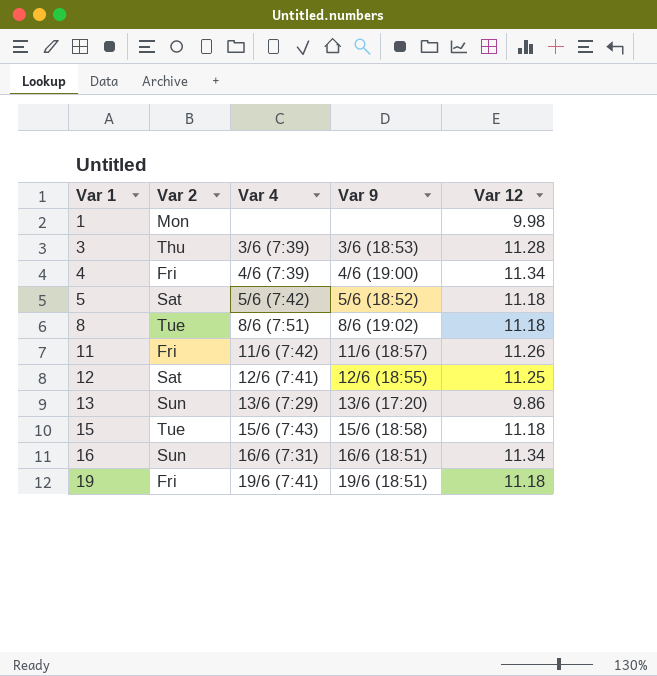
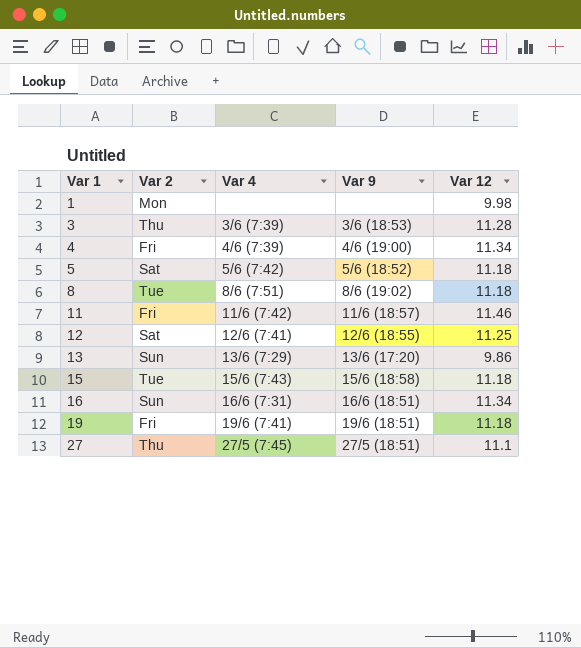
11 | Var 12: 11.26 -> 11.46
row 27: none -> Thu | 27/5 (7:45) | 27/5 (18:51) | 11.1

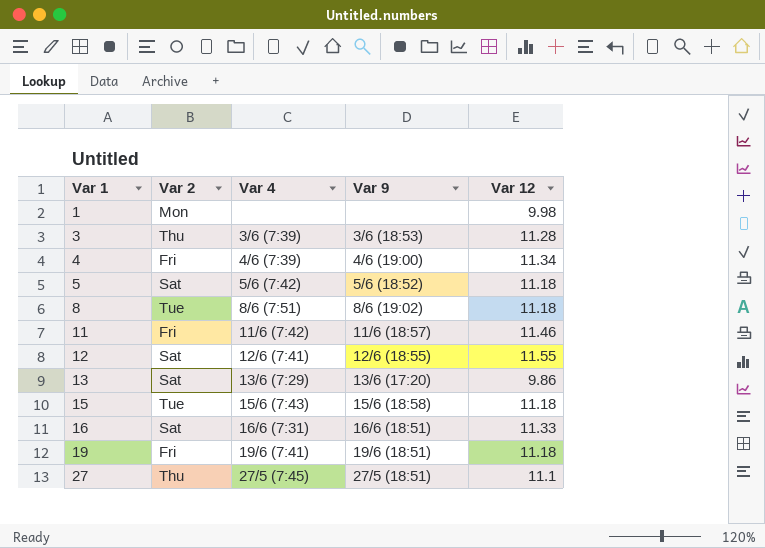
12 | Var 12: 11.25 -> 11.55
13 | Var 2: Sun -> Sat
16 | Var 2: Sun -> Sat
16 | Var 12: 11.34 -> 11.33

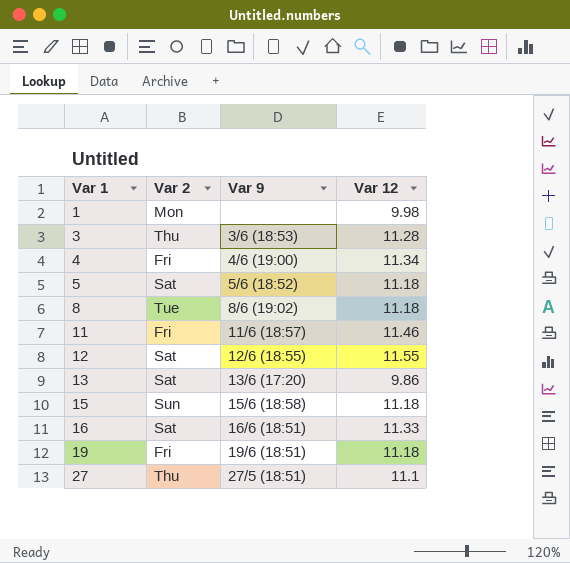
column Var 4 | position: 3 -> none
15 | Var 2: Tue -> Sun

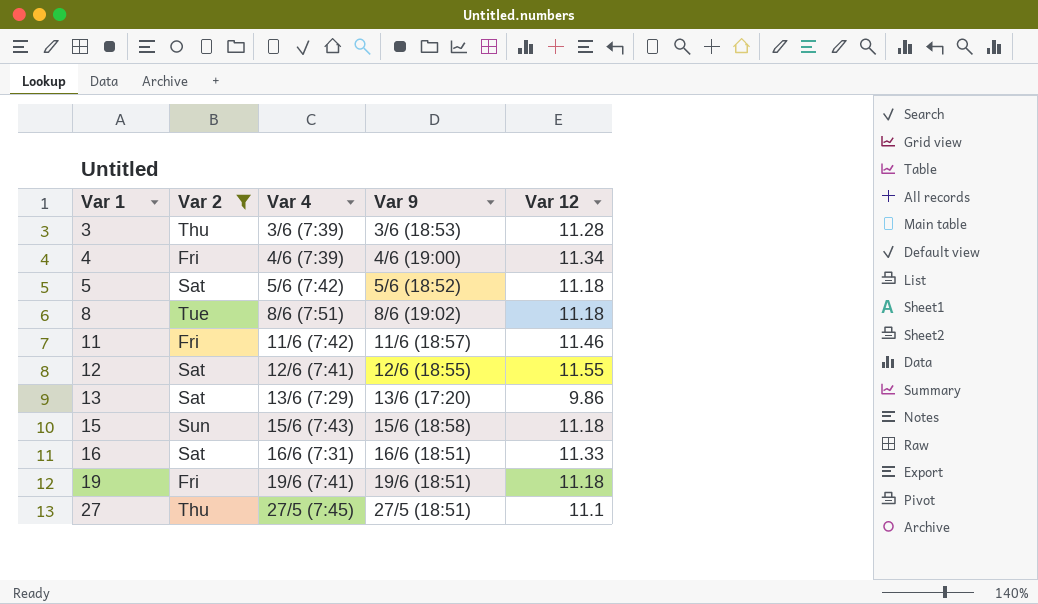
filter: none -> Var 2 != Mon
column Var 4 | position: none -> 3

